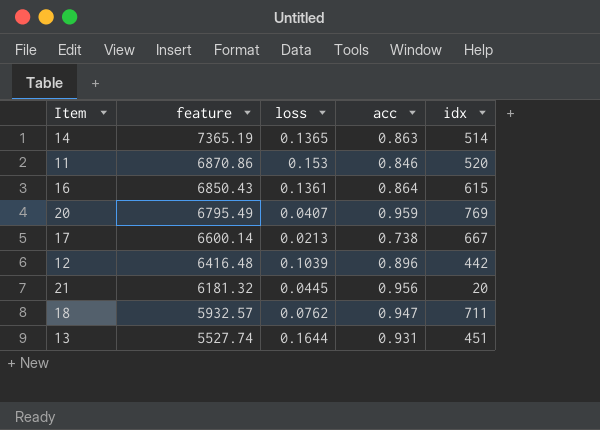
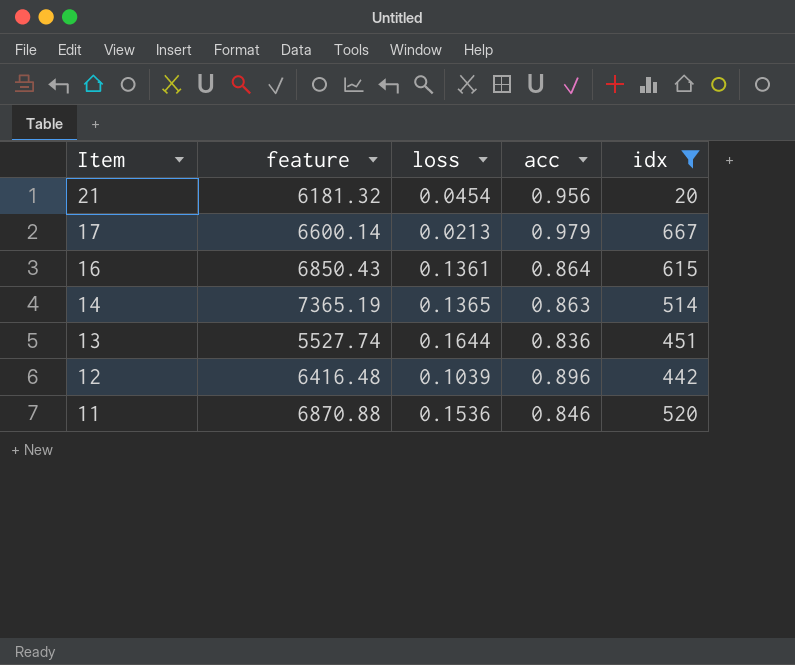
filter: none -> idx <= 667
row order: feature descending -> Item descending
21 | loss: 0.0445 -> 0.0454
17 | acc: 0.738 -> 0.979
13 | acc: 0.931 -> 0.836
11 | feature: 6870.86 -> 6870.88
11 | loss: 0.153 -> 0.1536

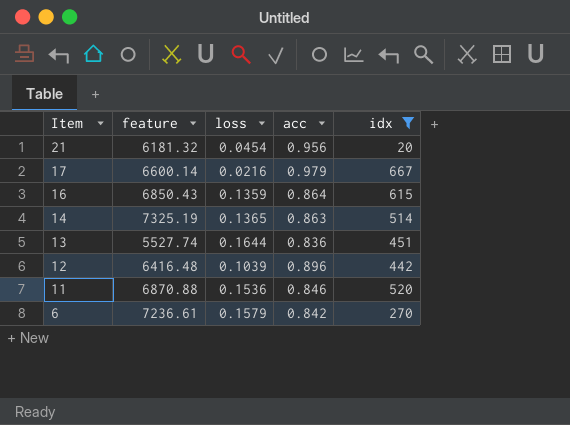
17 | loss: 0.0213 -> 0.0216
16 | loss: 0.1361 -> 0.1359
14 | feature: 7365.19 -> 7325.19
row 6: none -> 7236.61 | 0.1579 | 0.842 | 270

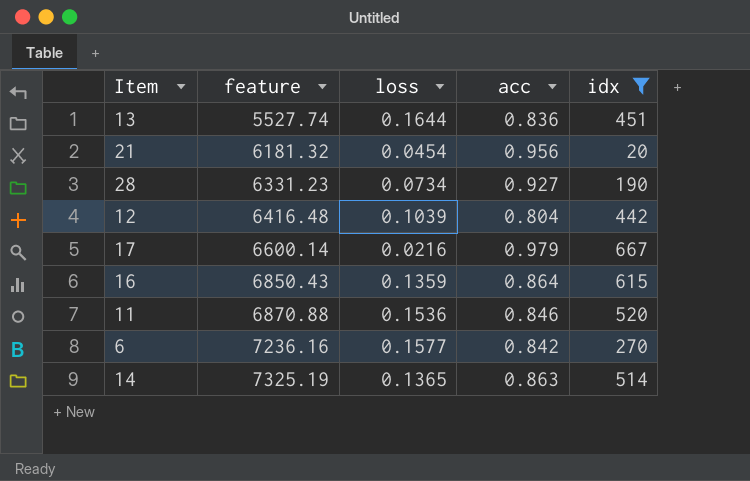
row order: Item descending -> feature ascending
row 28: none -> 6331.23 | 0.0734 | 0.927 | 190
12 | acc: 0.896 -> 0.804
6 | feature: 7236.61 -> 7236.16
6 | loss: 0.1579 -> 0.1577

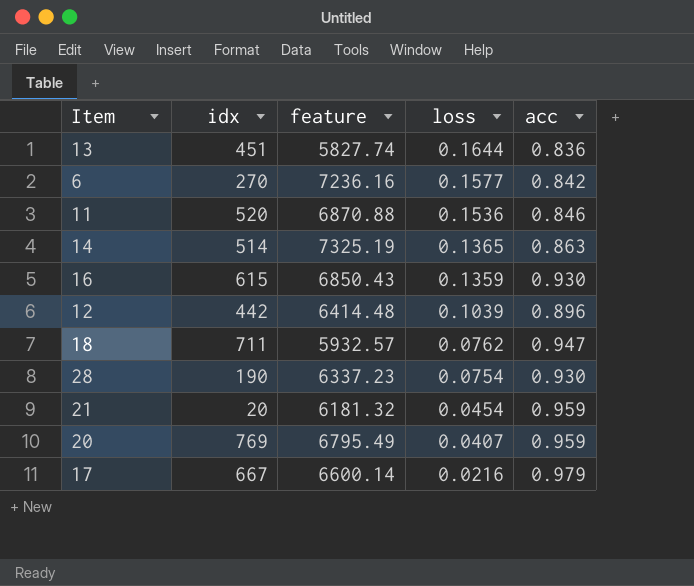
filter: idx <= 667 -> none
row order: feature ascending -> loss descending
column idx | position: 5 -> 2
13 | feature: 5527.74 -> 5827.74
16 | acc: 0.864 -> 0.930
12 | feature: 6416.48 -> 6414.48
12 | acc: 0.804 -> 0.896
28 | feature: 6331.23 -> 6337.23
28 | loss: 0.0734 -> 0.0754
28 | acc: 0.927 -> 0.930
21 | acc: 0.956 -> 0.959

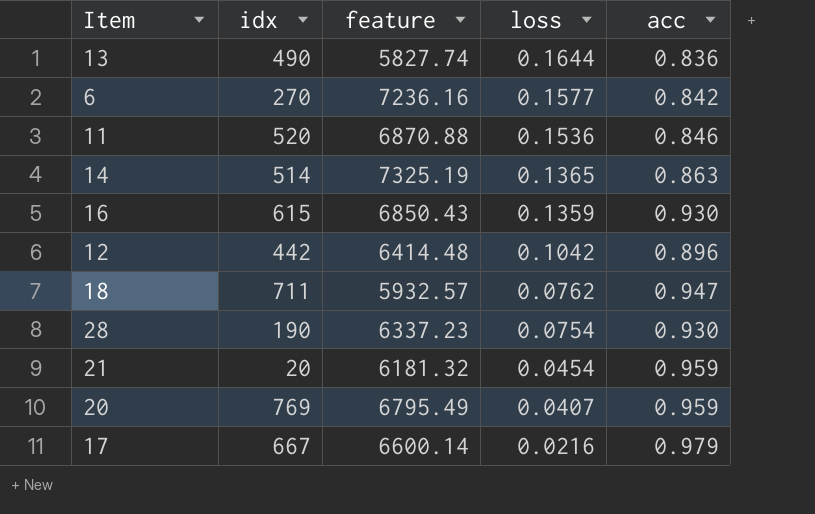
13 | idx: 451 -> 490
12 | loss: 0.1039 -> 0.1042

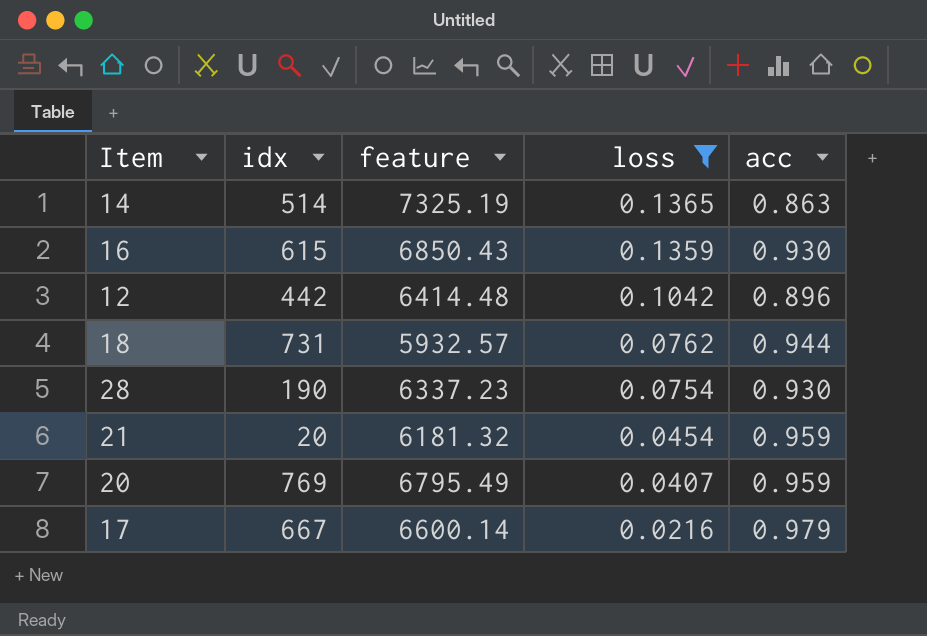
filter: none -> loss <= 0.1365
18 | idx: 711 -> 731
18 | acc: 0.947 -> 0.944

